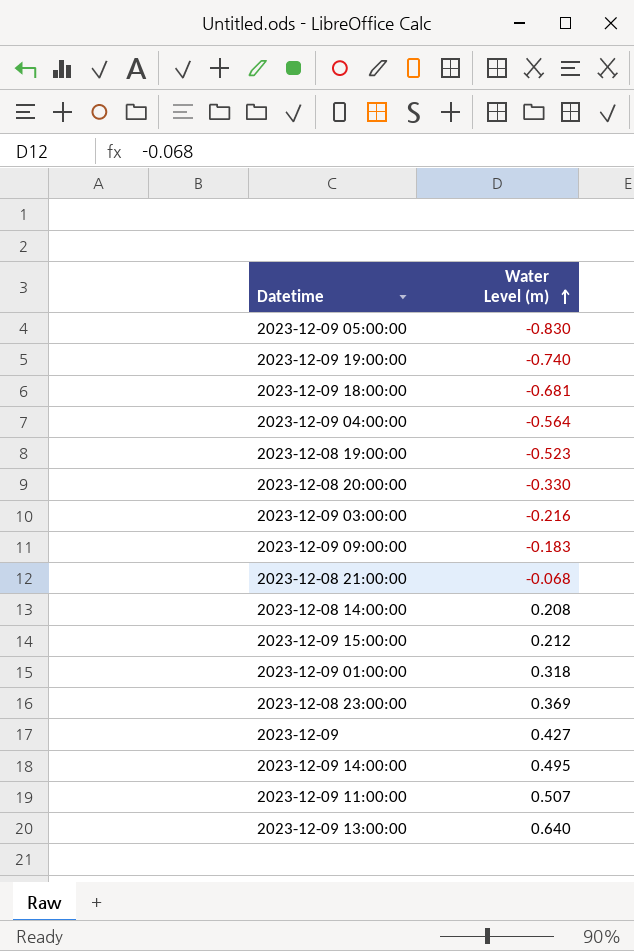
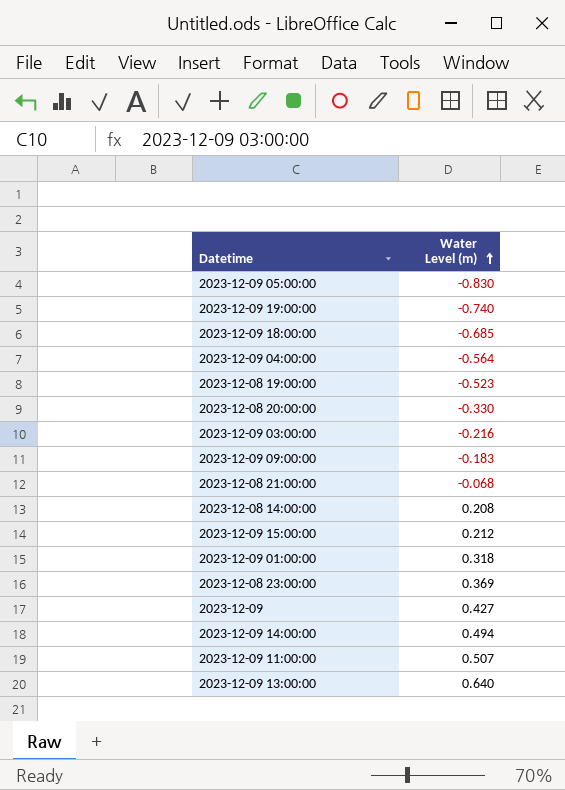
2023-12-09 18:00:00 | Water Level (m): -0.681 -> -0.685
2023-12-09 14:00:00 | Water Level (m): 0.495 -> 0.494

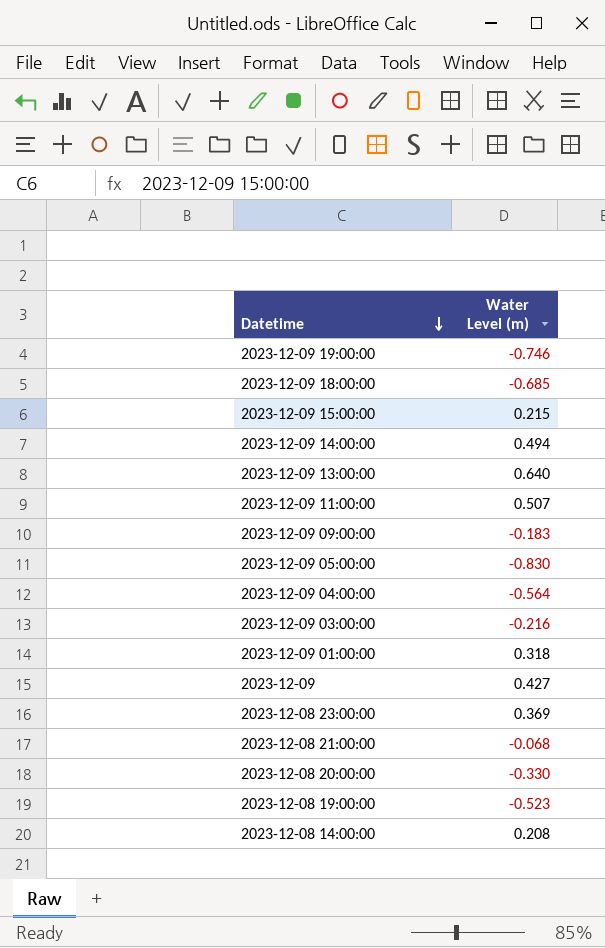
row order: Water Level (m) ascending -> Datetime descending
2023-12-09 19:00:00 | Water Level (m): -0.740 -> -0.746
2023-12-09 15:00:00 | Water Level (m): 0.212 -> 0.215

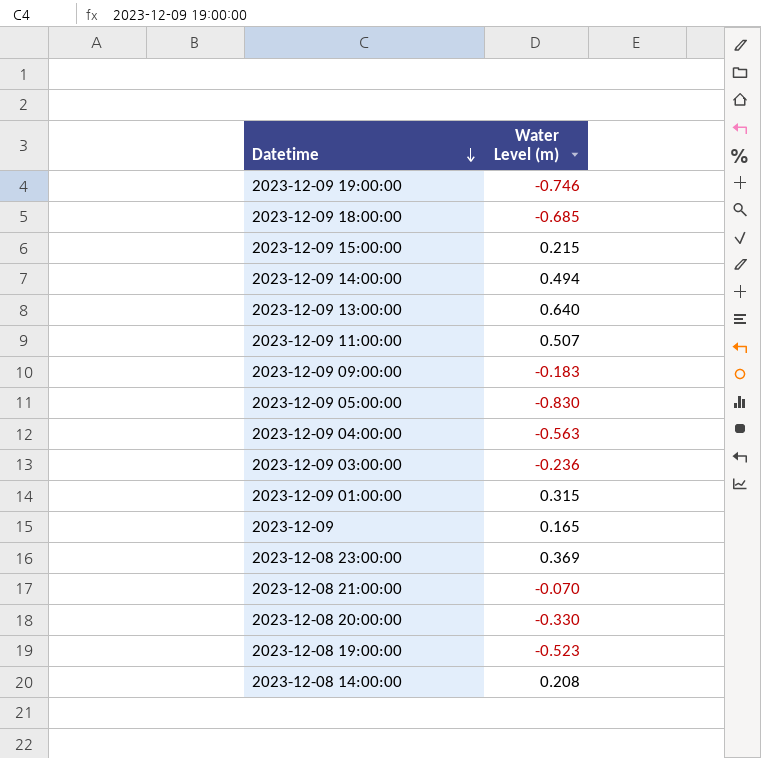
2023-12-09 04:00:00 | Water Level (m): -0.564 -> -0.563
2023-12-09 03:00:00 | Water Level (m): -0.216 -> -0.236
2023-12-09 01:00:00 | Water Level (m): 0.318 -> 0.315
2023-12-09 | Water Level (m): 0.427 -> 0.165
2023-12-08 21:00:00 | Water Level (m): -0.068 -> -0.070

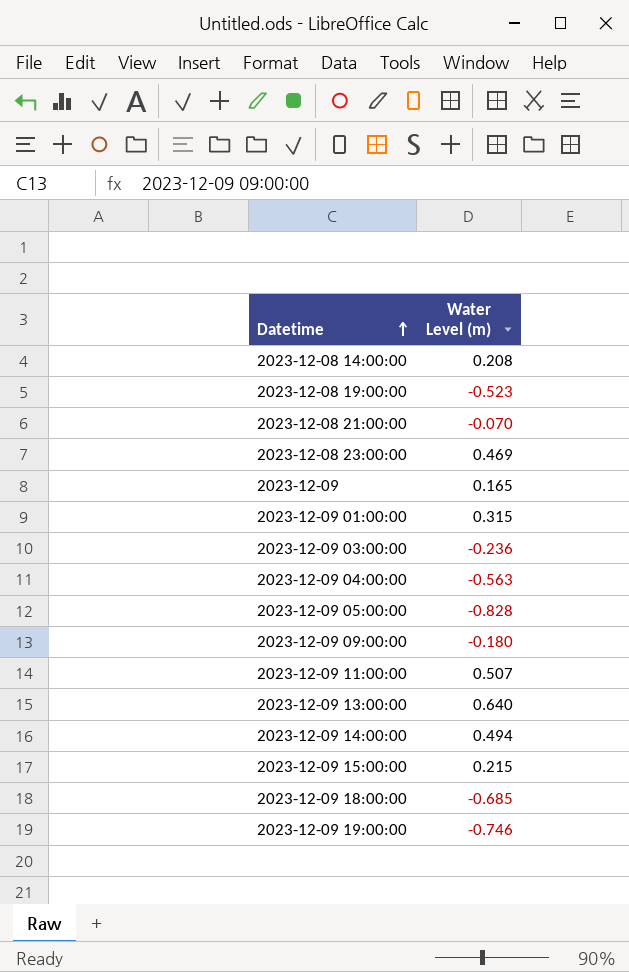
row order: Datetime descending -> Datetime ascending
row 2023-12-08 20:00:00: -0.330 -> none
2023-12-08 23:00:00 | Water Level (m): 0.369 -> 0.469
2023-12-09 05:00:00 | Water Level (m): -0.830 -> -0.828
2023-12-09 09:00:00 | Water Level (m): -0.183 -> -0.180

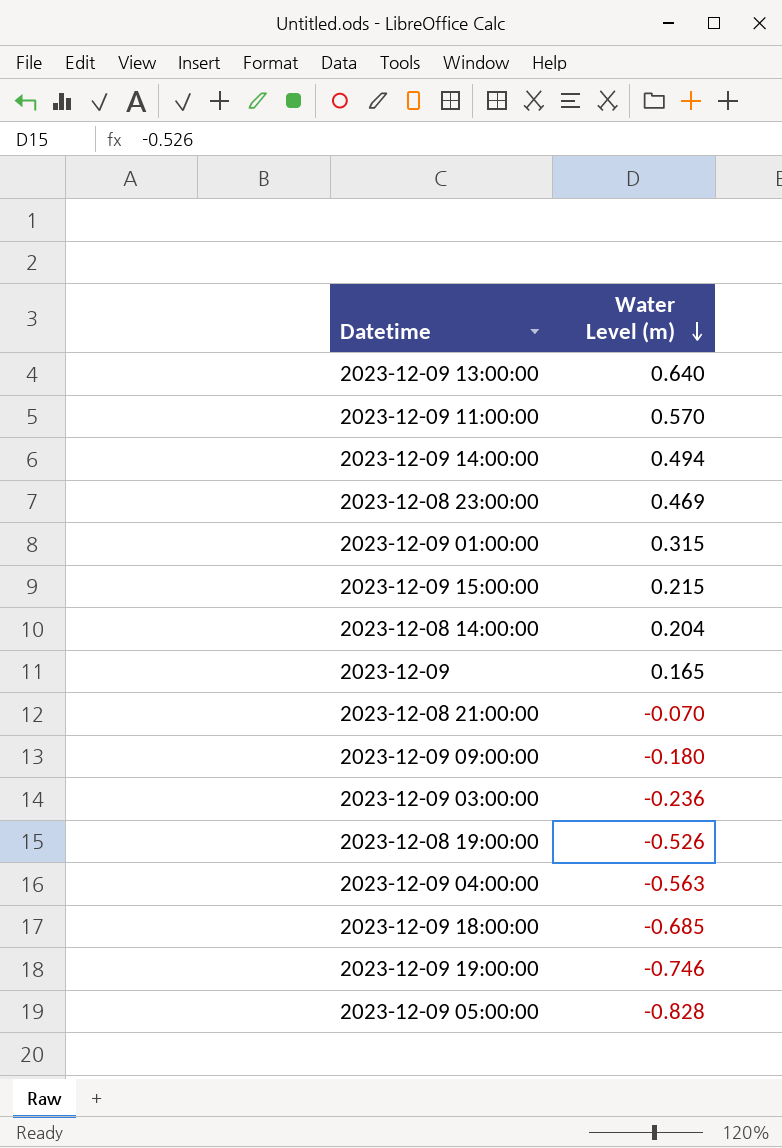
row order: Datetime ascending -> Water Level (m) descending
2023-12-09 11:00:00 | Water Level (m): 0.507 -> 0.570
2023-12-08 14:00:00 | Water Level (m): 0.208 -> 0.204
2023-12-08 19:00:00 | Water Level (m): -0.523 -> -0.526

